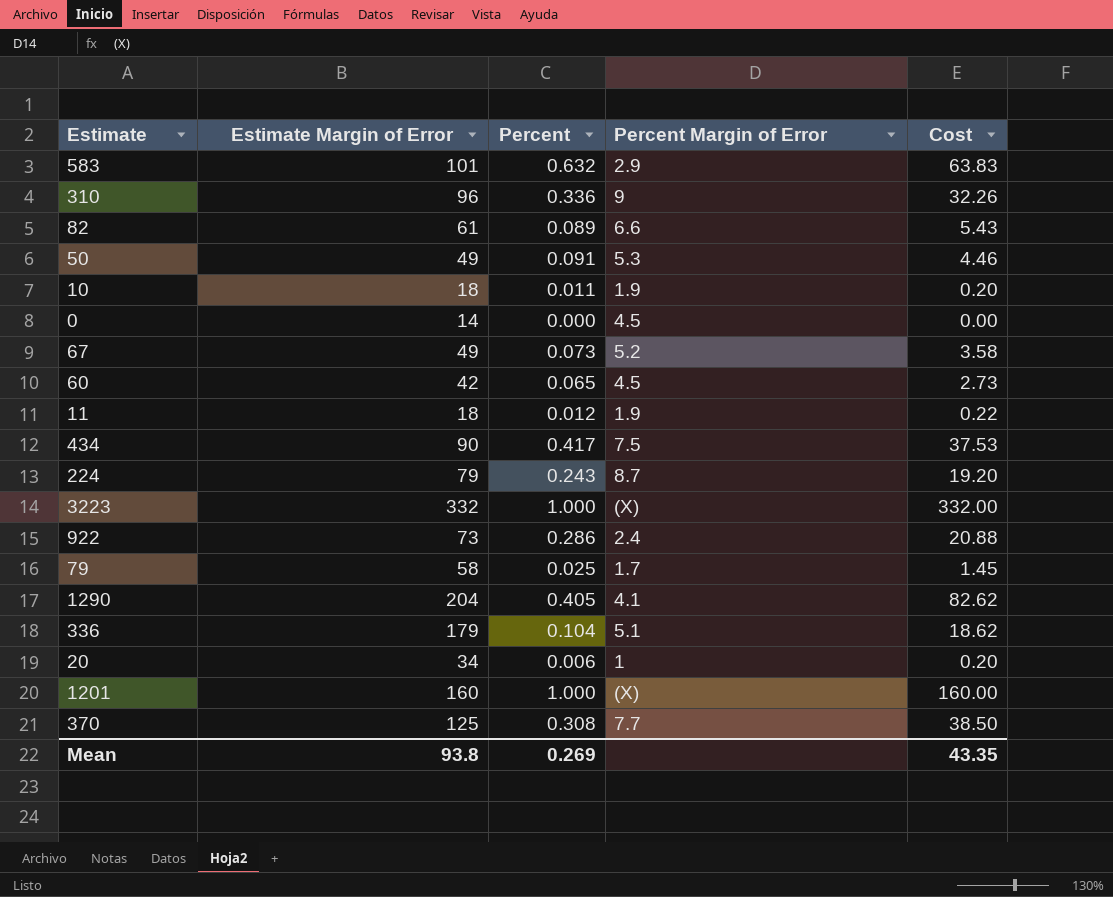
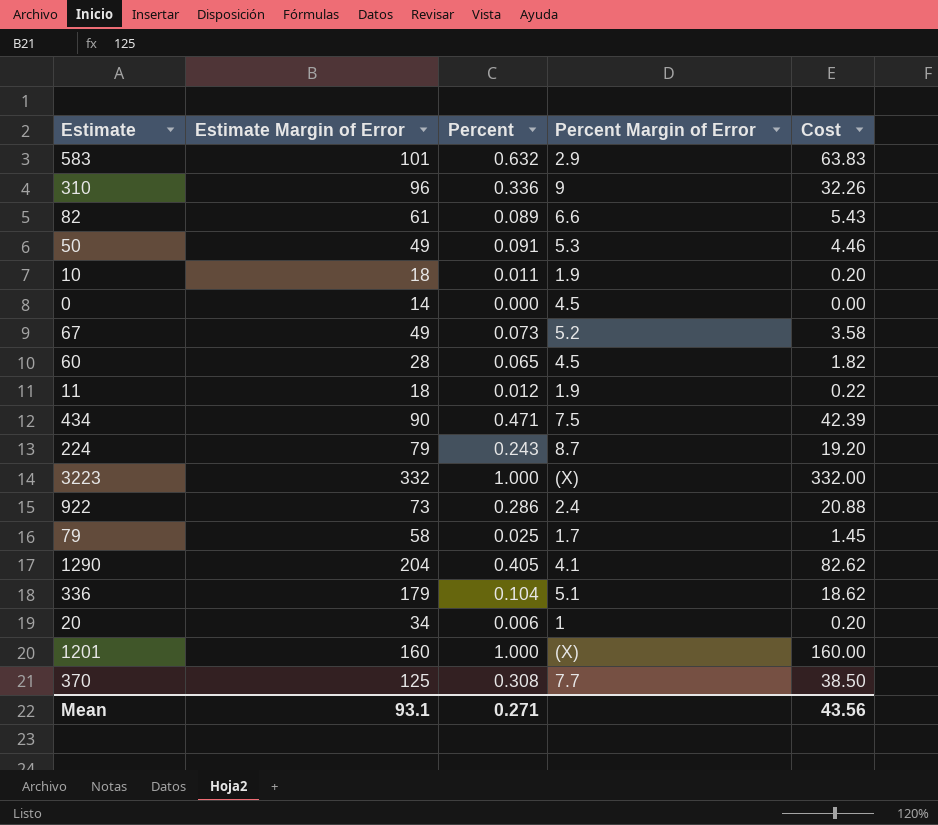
60 | Estimate Margin of Error: 42 -> 28
60 | Cost: 2.73 -> 1.82
434 | Percent: 0.417 -> 0.471
434 | Cost: 37.53 -> 42.39
Mean | Estimate Margin of Error: 93.8 -> 93.1
Mean | Percent: 0.269 -> 0.271
Mean | Cost: 43.35 -> 43.56

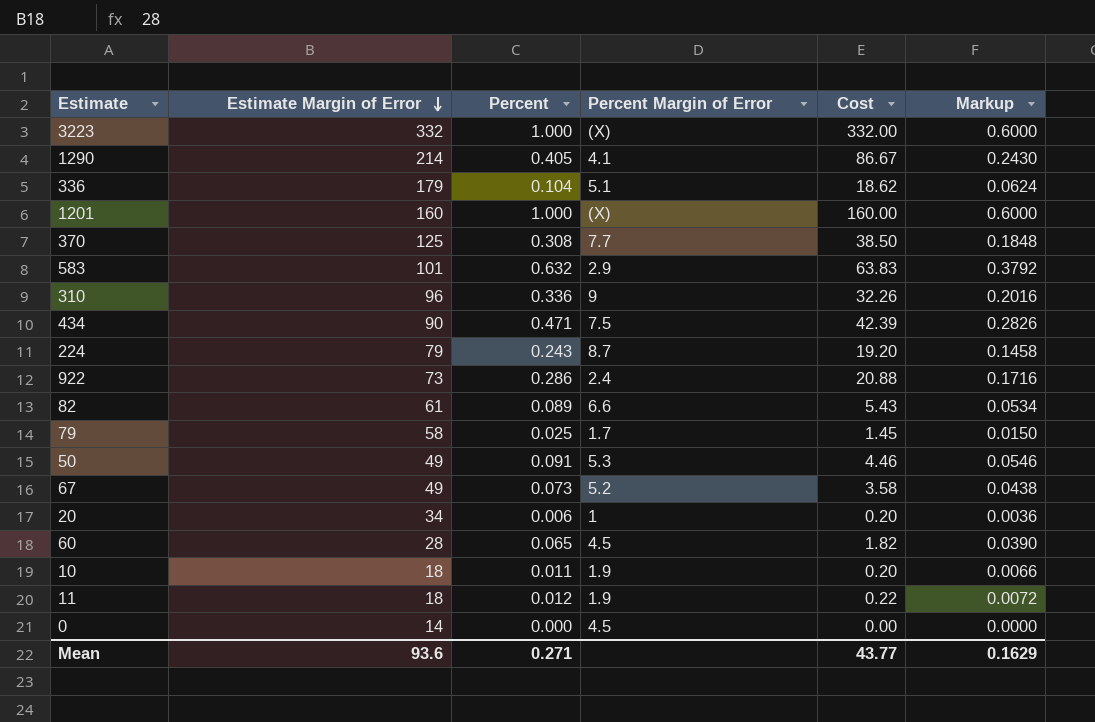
row order: none -> Estimate Margin of Error descending
column Markup | formula: none -> [Percent] * 0.6
1290 | Estimate Margin of Error: 204 -> 214
1290 | Cost: 82.62 -> 86.67
Mean | Estimate Margin of Error: 93.1 -> 93.6
Mean | Cost: 43.56 -> 43.77

